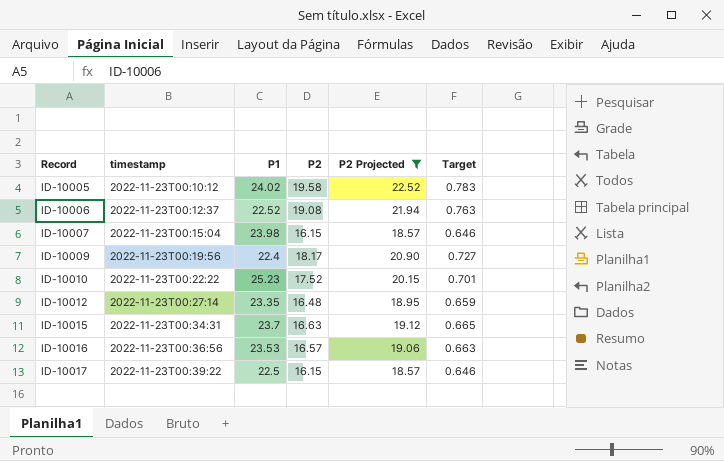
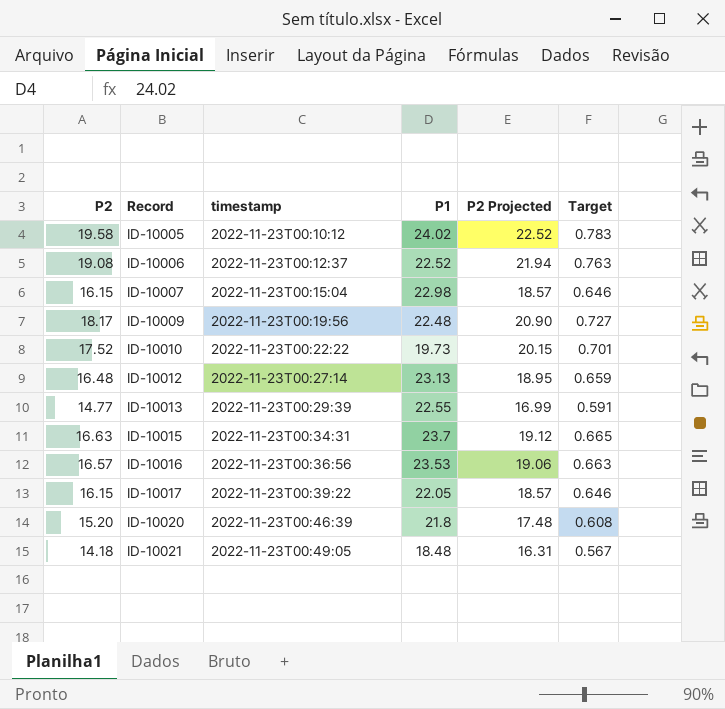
filter: P2 Projected >= 18.57 -> none
column P2 | position: 4 -> 1
ID-10007 | P1: 23.98 -> 22.98
ID-10009 | P1: 22.4 -> 22.48
ID-10010 | P1: 25.23 -> 19.73
ID-10012 | P1: 23.35 -> 23.13
ID-10017 | P1: 22.5 -> 22.05

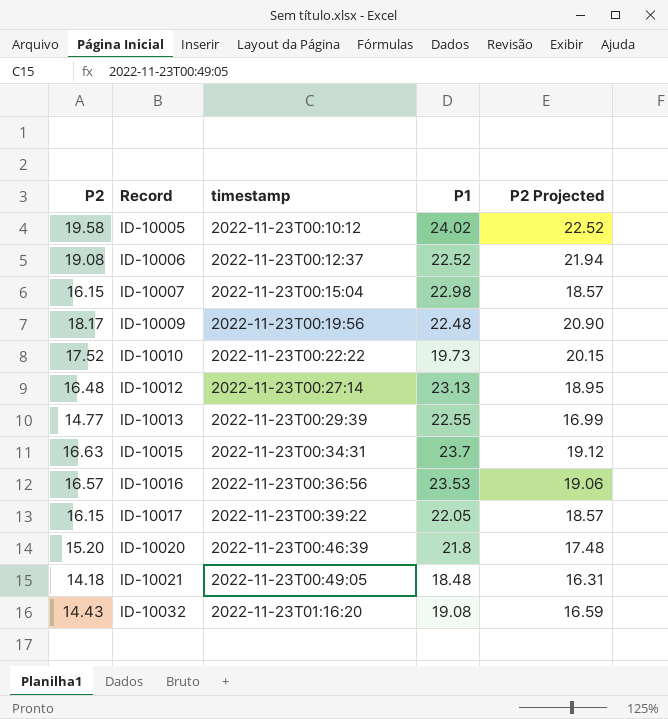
column Target | formula: [P2] * 0.04 -> none
row ID-10032: none -> 14.43 | 2022-11-23T01:16:20 | 19.08 | 16.59

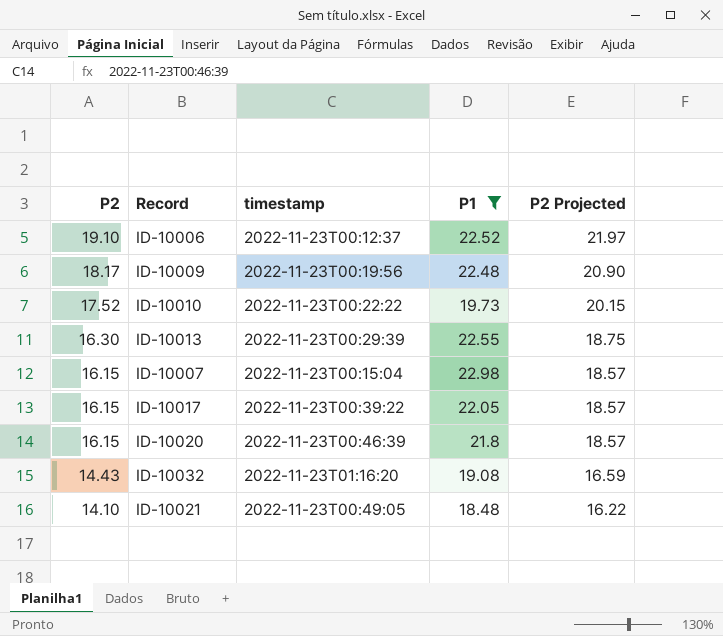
filter: none -> P1 <= 22.98
row order: Record ascending -> P2 descending
ID-10006 | P2: 19.08 -> 19.10
ID-10006 | P2 Projected: 21.94 -> 21.97
ID-10013 | P2: 14.77 -> 16.30
ID-10013 | P2 Projected: 16.99 -> 18.75
ID-10020 | P2: 15.20 -> 16.15
ID-10020 | P2 Projected: 17.48 -> 18.57
ID-10021 | P2: 14.18 -> 14.10
ID-10021 | P2 Projected: 16.31 -> 16.22

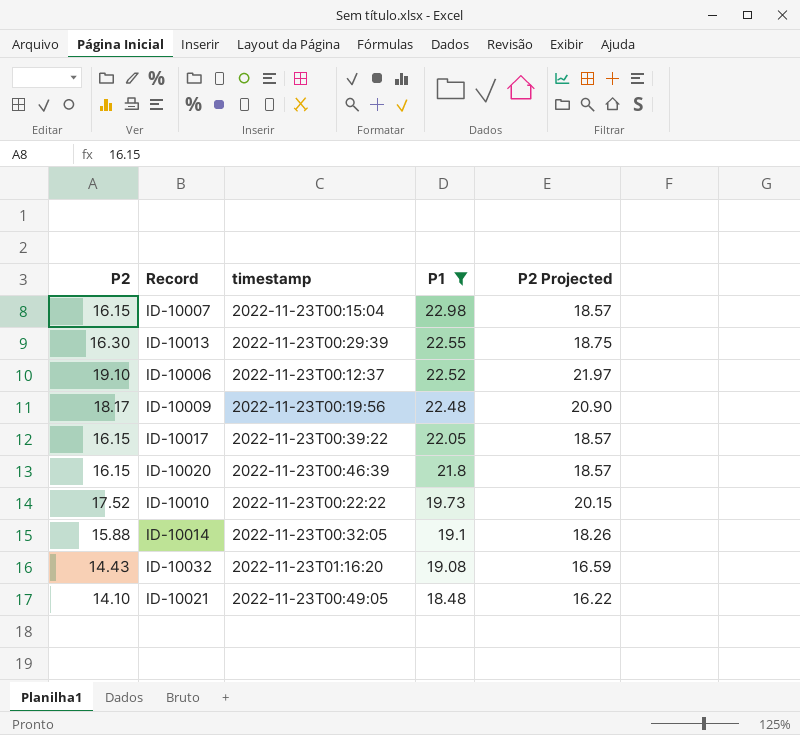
row order: P2 descending -> P1 descending
row ID-10014: none -> 15.88 | 2022-11-23T00:32:05 | 19.1 | 18.26

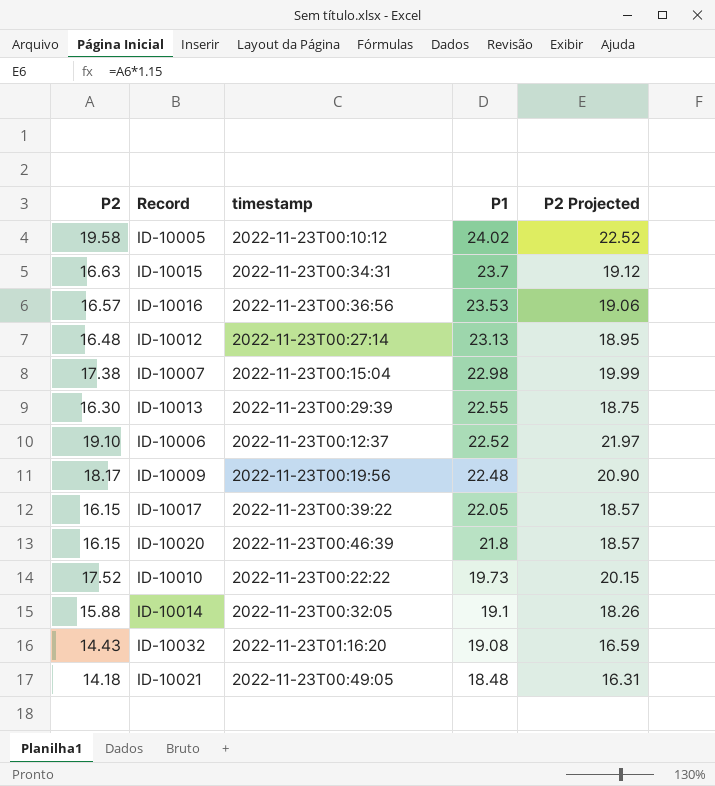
filter: P1 <= 22.98 -> none
ID-10007 | P2: 16.15 -> 17.38
ID-10007 | P2 Projected: 18.57 -> 19.99
ID-10021 | P2: 14.10 -> 14.18
ID-10021 | P2 Projected: 16.22 -> 16.31

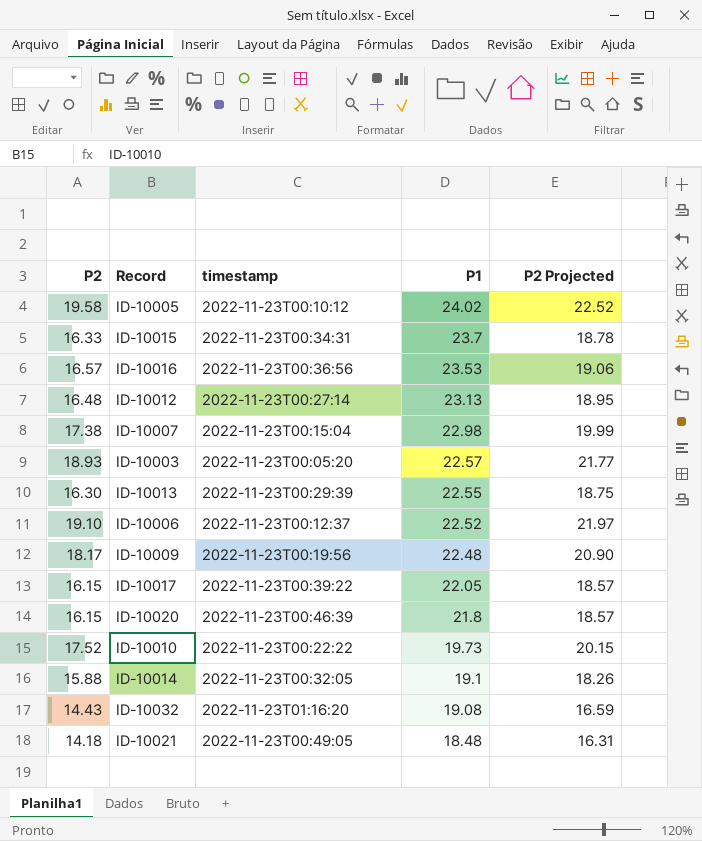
ID-10015 | P2: 16.63 -> 16.33
ID-10015 | P2 Projected: 19.12 -> 18.78
row ID-10003: none -> 18.93 | 2022-11-23T00:05:20 | 22.57 | 21.77

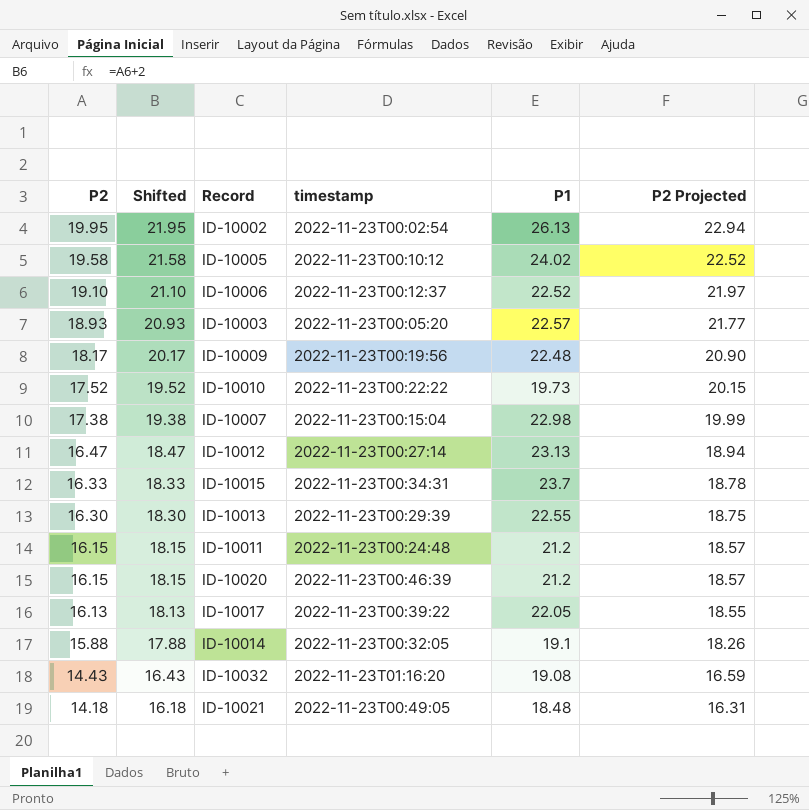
row order: P1 descending -> P2 descending
column Shifted | formula: none -> [P2] + 2
row ID-10016: 16.57 | 2022-11-23T00:36:56 | 23.53 | 19.06 -> none
row ID-10002: none -> 19.95 | 21.95 | 2022-11-23T00:02:54 | 26.13 | 22.94
ID-10012 | P2: 16.48 -> 16.47
ID-10012 | P2 Projected: 18.95 -> 18.94
row ID-10011: none -> 16.15 | 18.15 | 2022-11-23T00:24:48 | 21.2 | 18.57
ID-10020 | P1: 21.8 -> 21.2
ID-10017 | P2: 16.15 -> 16.13
ID-10017 | P2 Projected: 18.57 -> 18.55

